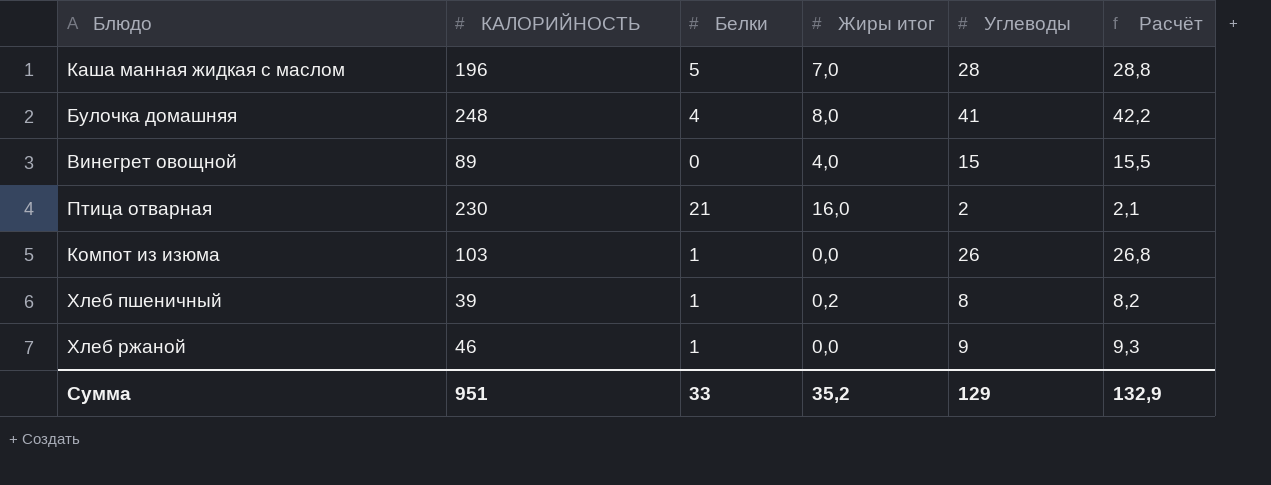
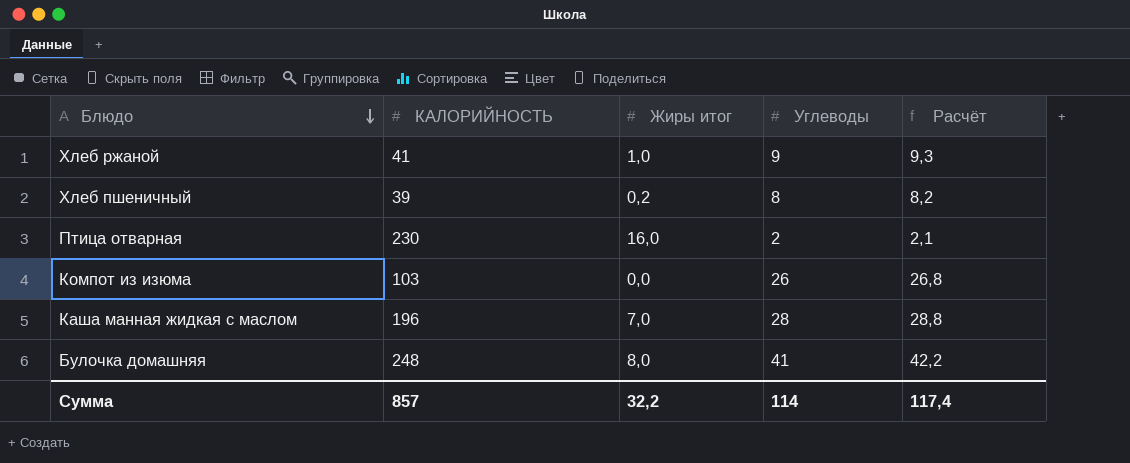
row order: none -> Блюдо descending
column Белки | position: 3 -> none
row Винегрет овощной: 89 | 0 | 4,0 | 15 | 15,5 -> none
Хлеб ржаной | КАЛОРИЙНОСТЬ: 46 -> 41
Хлеб ржаной | Жиры итог: 0,0 -> 1,0
Сумма | КАЛОРИЙНОСТЬ: 951 -> 857
Сумма | Жиры итог: 35,2 -> 32,2
Сумма | Углеводы: 129 -> 114
Сумма | Расчёт: 132,9 -> 117,4

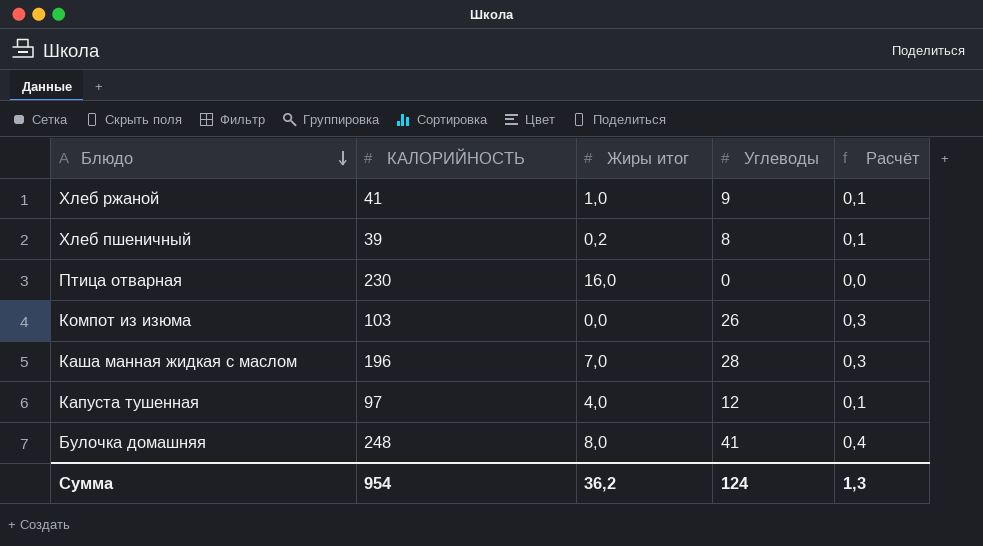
column Расчёт | formula: [Углеводы] * 1,03 -> [Углеводы] * 0,01
Птица отварная | Углеводы: 2 -> 0
row Капуста тушенная: none -> 97 | 4,0 | 12 | 0,1
Сумма | КАЛОРИЙНОСТЬ: 857 -> 954
Сумма | Жиры итог: 32,2 -> 36,2
Сумма | Углеводы: 114 -> 124
Сумма | Расчёт: 117,4 -> 1,3

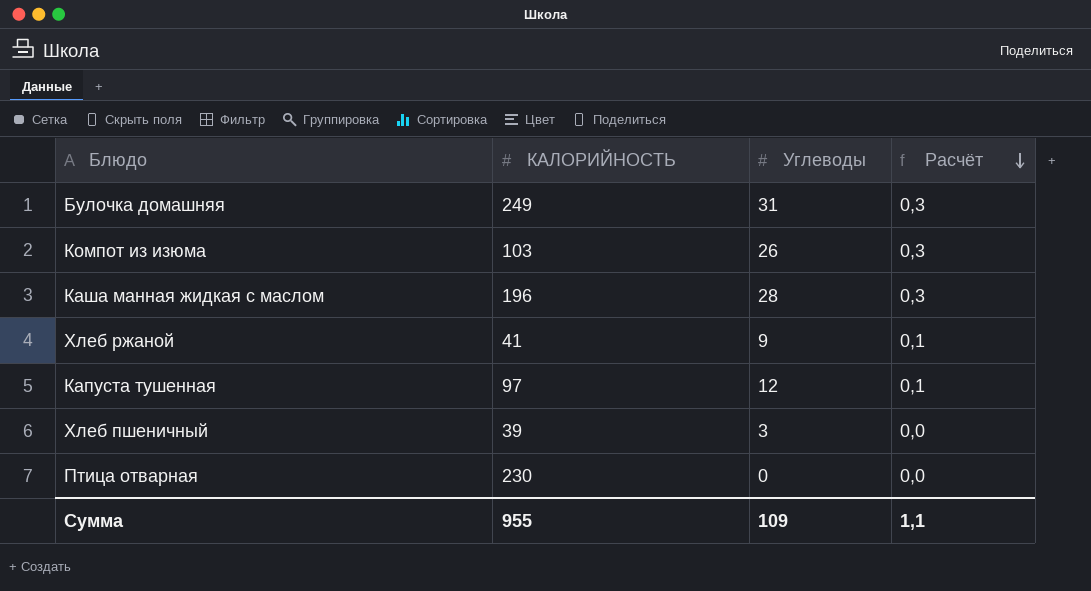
row order: Блюдо descending -> Расчёт descending
column Жиры итог | position: 3 -> none
Булочка домашняя | КАЛОРИЙНОСТЬ: 248 -> 249
Булочка домашняя | Углеводы: 41 -> 31
Булочка домашняя | Расчёт: 0,4 -> 0,3
Хлеб пшеничный | Углеводы: 8 -> 3
Хлеб пшеничный | Расчёт: 0,1 -> 0,0
Сумма | КАЛОРИЙНОСТЬ: 954 -> 955
Сумма | Углеводы: 124 -> 109
Сумма | Расчёт: 1,3 -> 1,1

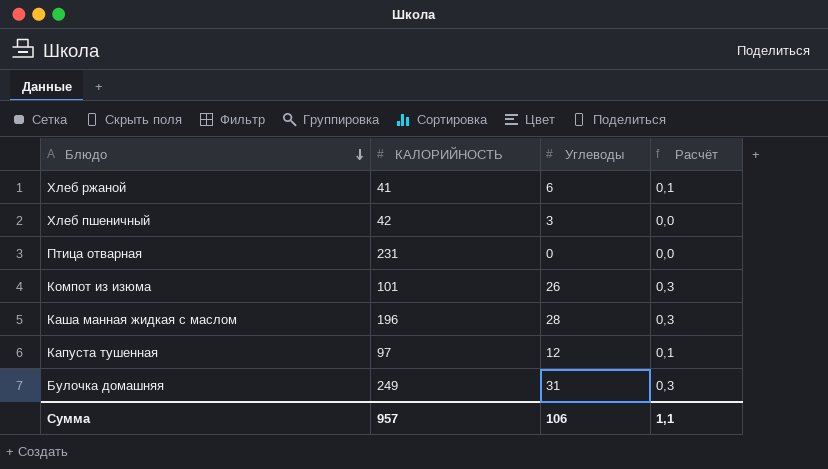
row order: Расчёт descending -> Блюдо descending
Хлеб ржаной | Углеводы: 9 -> 6
Хлеб пшеничный | КАЛОРИЙНОСТЬ: 39 -> 42
Птица отварная | КАЛОРИЙНОСТЬ: 230 -> 231
Компот из изюма | КАЛОРИЙНОСТЬ: 103 -> 101
Сумма | КАЛОРИЙНОСТЬ: 955 -> 957
Сумма | Углеводы: 109 -> 106

